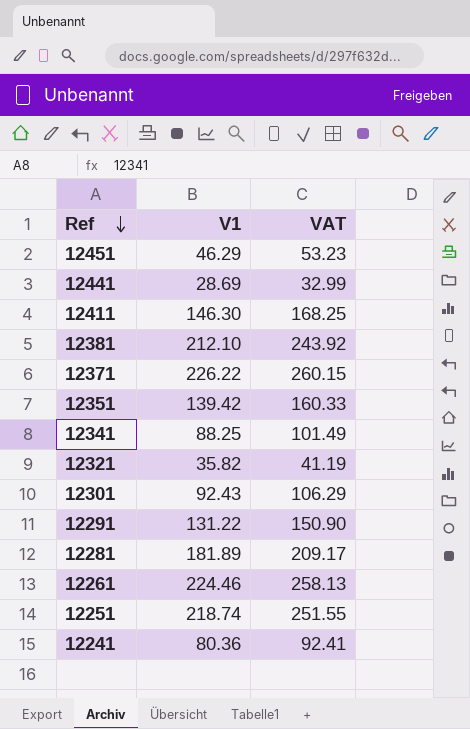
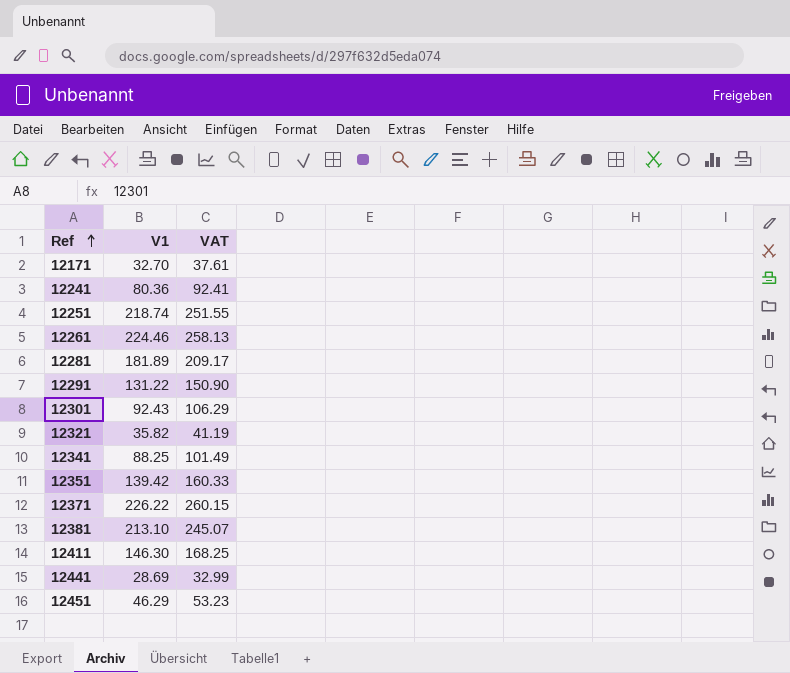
row order: Ref descending -> Ref ascending
row 12171: none -> 32.70 | 37.61
12381 | V1: 212.10 -> 213.10
12381 | VAT: 243.92 -> 245.07

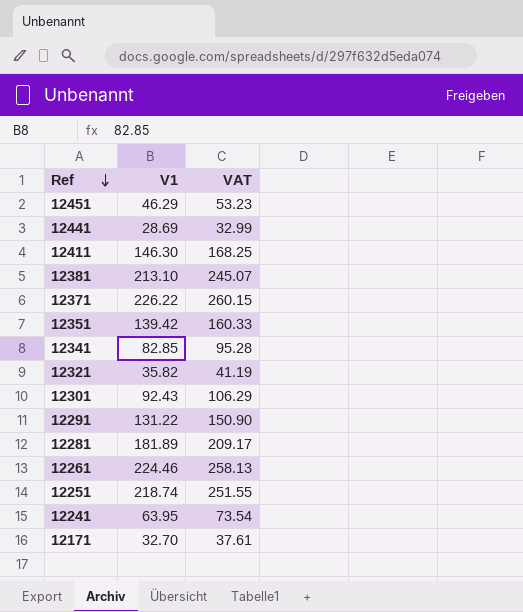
row order: Ref ascending -> Ref descending
12341 | V1: 88.25 -> 82.85
12341 | VAT: 101.49 -> 95.28
12241 | V1: 80.36 -> 63.95
12241 | VAT: 92.41 -> 73.54

